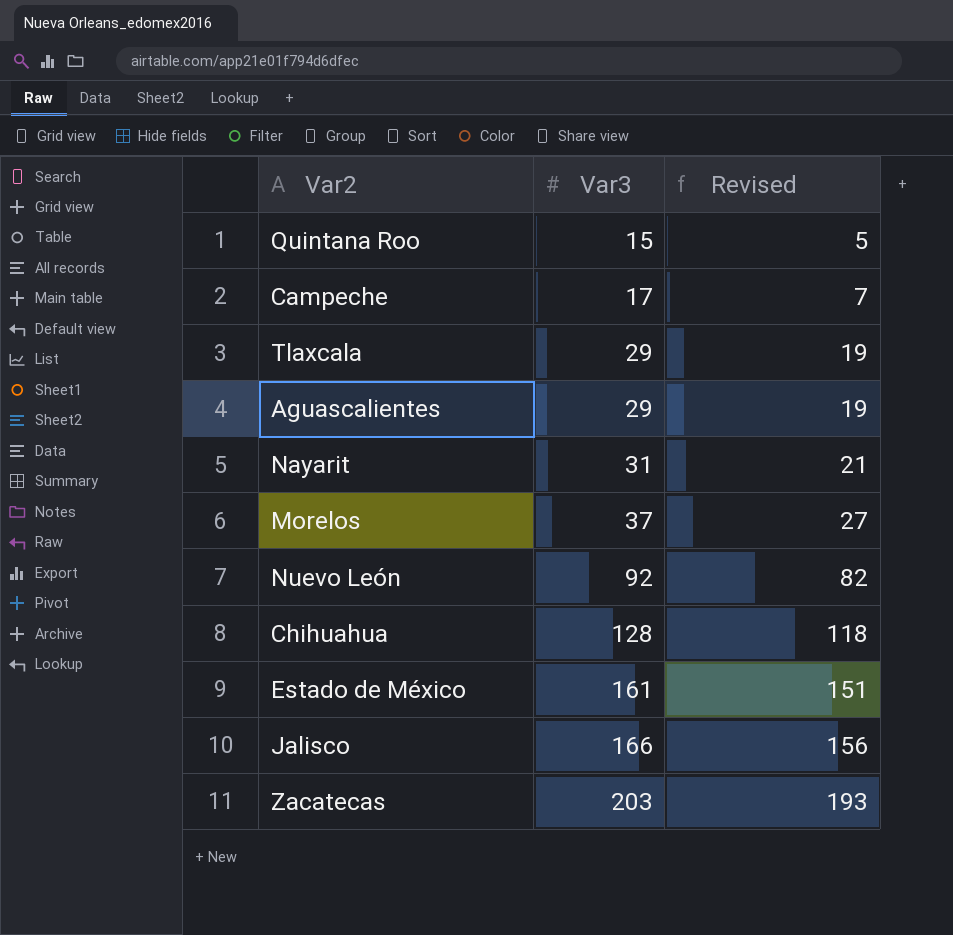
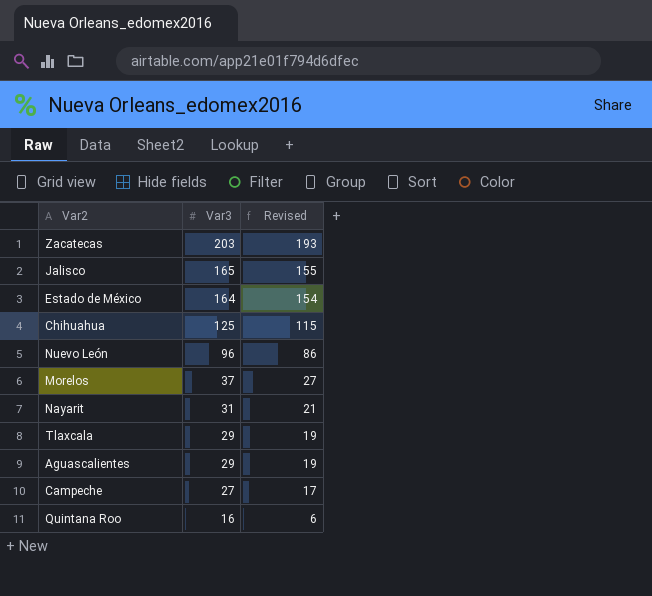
row order: Var3 ascending -> Var3 descending
Jalisco | Var3: 166 -> 165
Jalisco | Revised: 156 -> 155
Estado de México | Var3: 161 -> 164
Estado de México | Revised: 151 -> 154
Chihuahua | Var3: 128 -> 125
Chihuahua | Revised: 118 -> 115
Nuevo León | Var3: 92 -> 96
Nuevo León | Revised: 82 -> 86
Campeche | Var3: 17 -> 27
Campeche | Revised: 7 -> 17
Quintana Roo | Var3: 15 -> 16
Quintana Roo | Revised: 5 -> 6

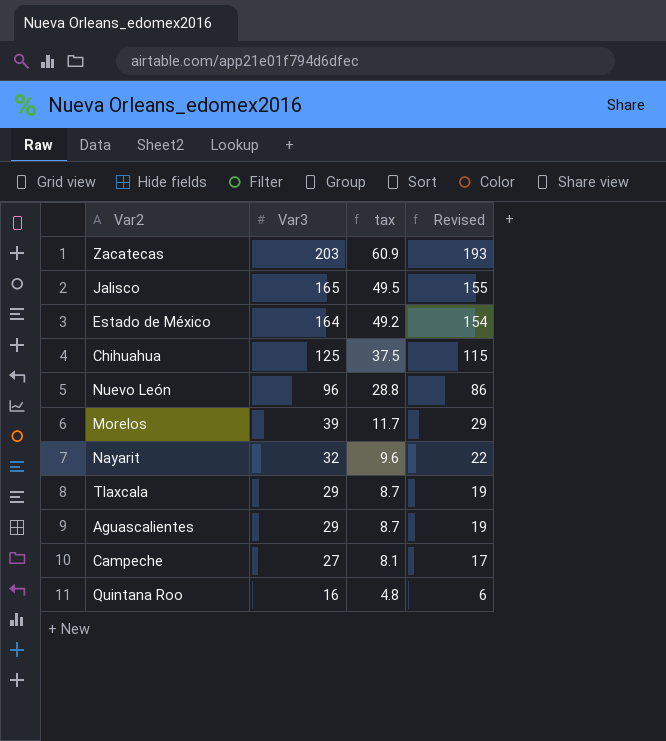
column tax | formula: none -> [Var3] * 0.3
Morelos | Var3: 37 -> 39
Morelos | Revised: 27 -> 29
Nayarit | Var3: 31 -> 32
Nayarit | Revised: 21 -> 22

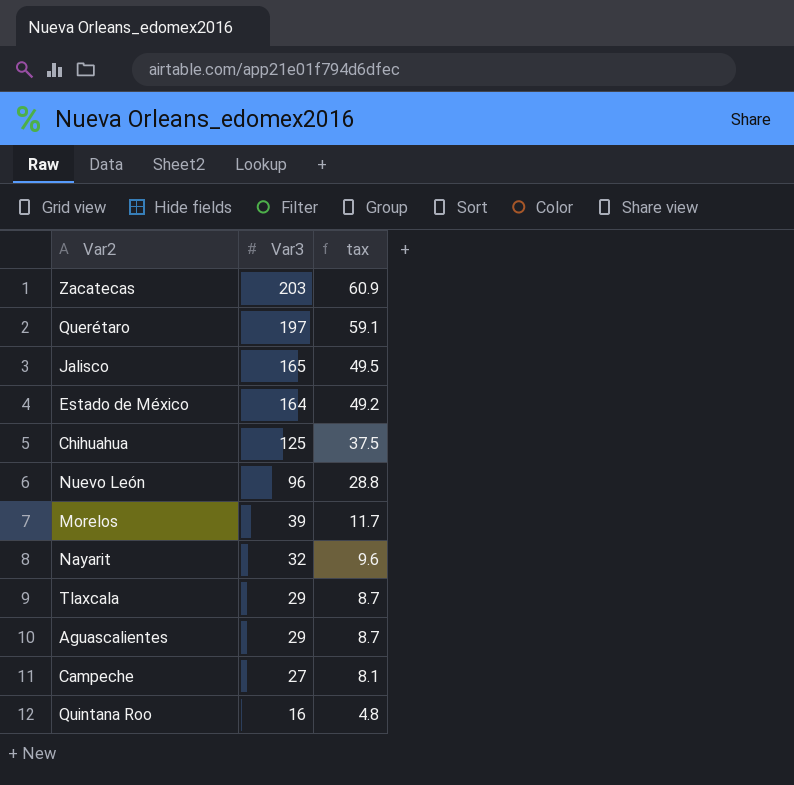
column Revised | formula: [Var3] - 10 -> none
row Querétaro: none -> 197 | 59.1

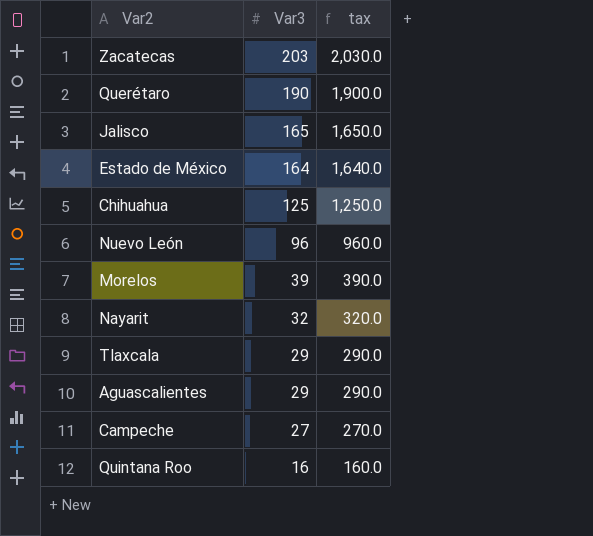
column tax | formula: [Var3] * 0.3 -> [Var3] * 10
Querétaro | Var3: 197 -> 190

